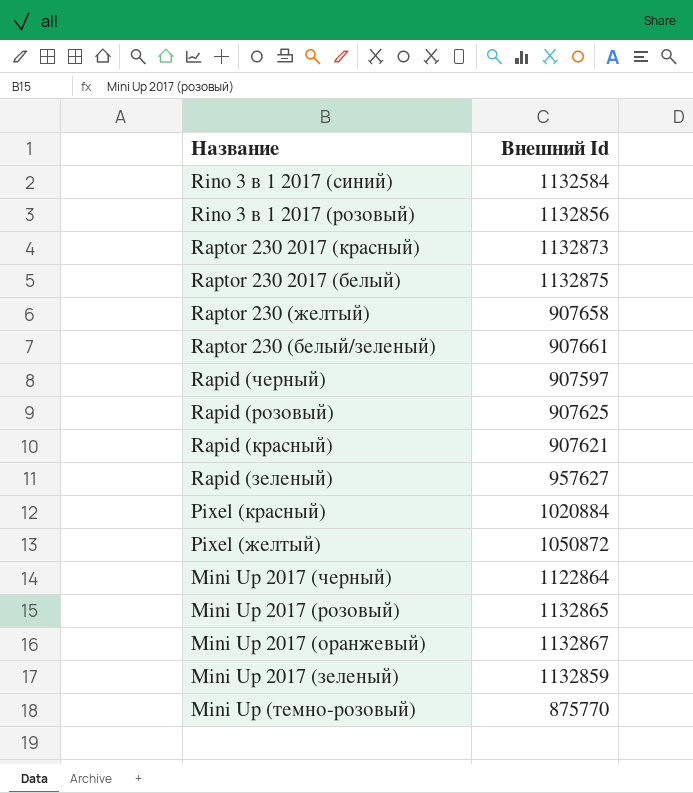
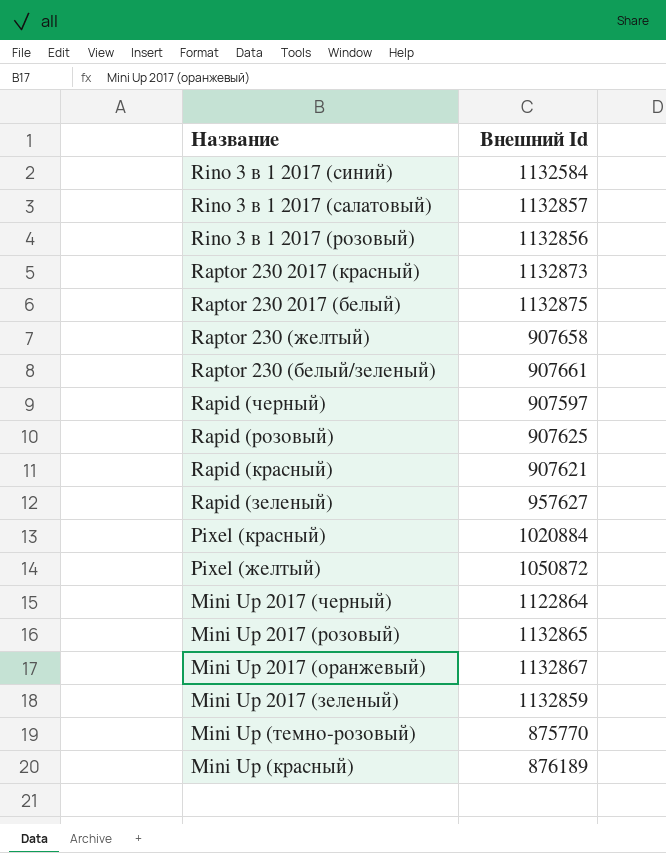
row Rino 3 в 1 2017 (салатовый): none -> 1132857
row Mini Up (красный): none -> 876189

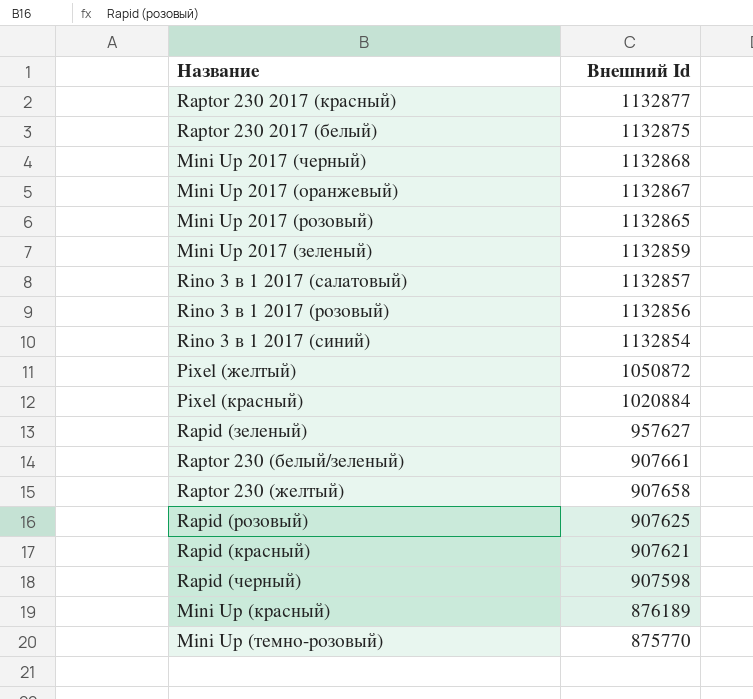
row order: none -> Внешний Id descending
Raptor 230 2017 (красный) | Внешний Id: 1132873 -> 1132877
Mini Up 2017 (черный) | Внешний Id: 1122864 -> 1132868
Rino 3 в 1 2017 (синий) | Внешний Id: 1132584 -> 1132854
Rapid (черный) | Внешний Id: 907597 -> 907598

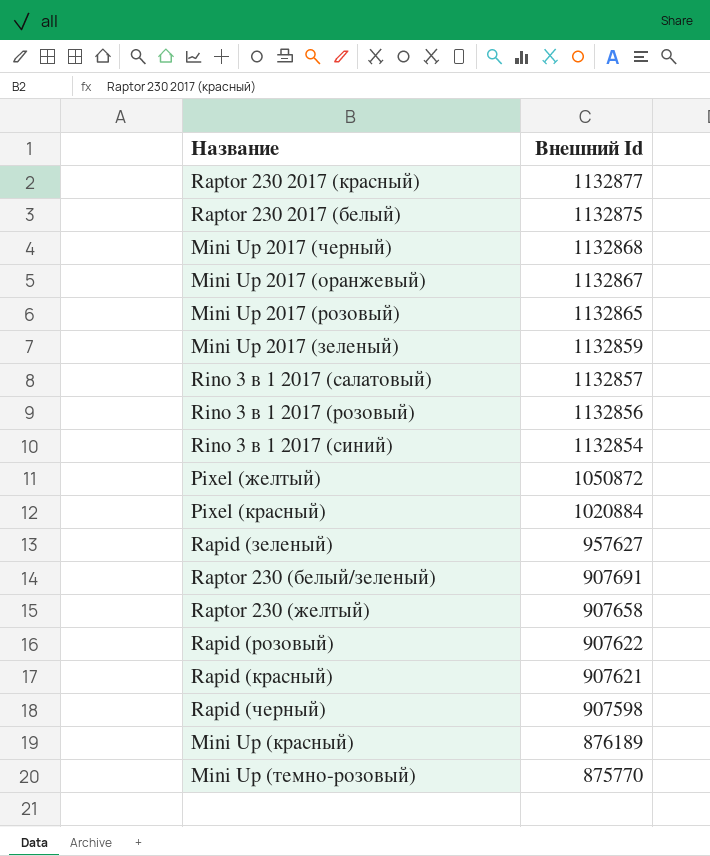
Raptor 230 (белый/зеленый) | Внешний Id: 907661 -> 907691
Rapid (розовый) | Внешний Id: 907625 -> 907622

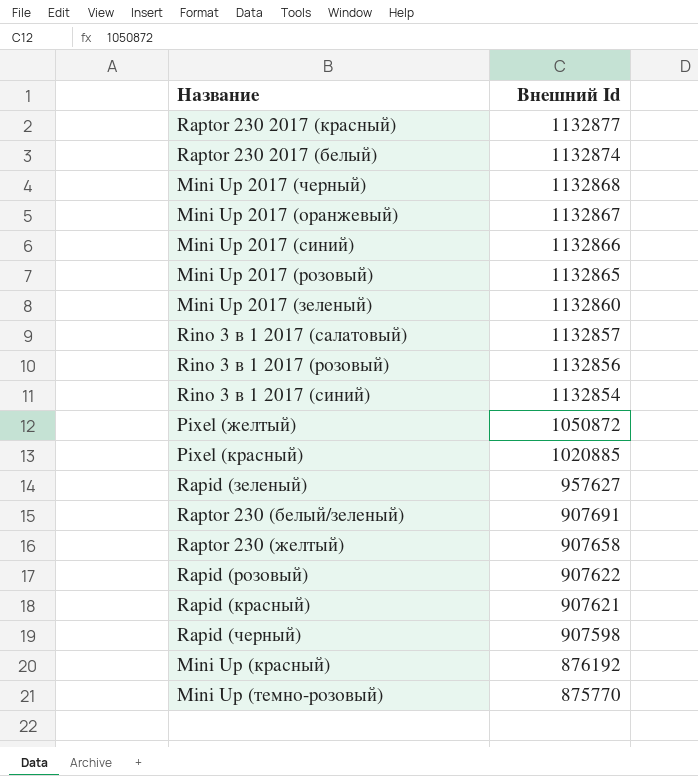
Raptor 230 2017 (белый) | Внешний Id: 1132875 -> 1132874
row Mini Up 2017 (синий): none -> 1132866
Mini Up 2017 (зеленый) | Внешний Id: 1132859 -> 1132860
Pixel (красный) | Внешний Id: 1020884 -> 1020885
Mini Up (красный) | Внешний Id: 876189 -> 876192

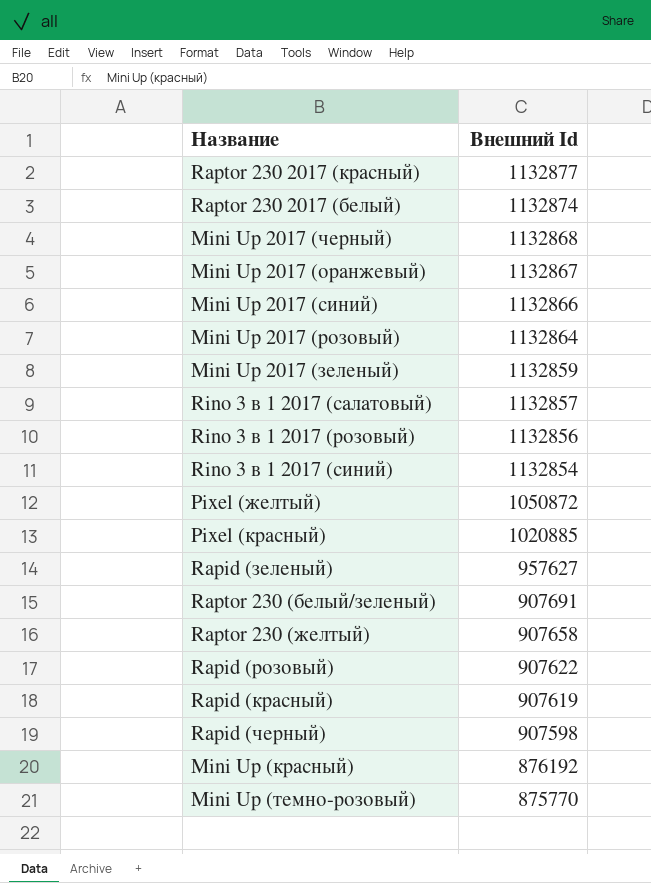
Mini Up 2017 (розовый) | Внешний Id: 1132865 -> 1132864
Mini Up 2017 (зеленый) | Внешний Id: 1132860 -> 1132859
Rapid (красный) | Внешний Id: 907621 -> 907619

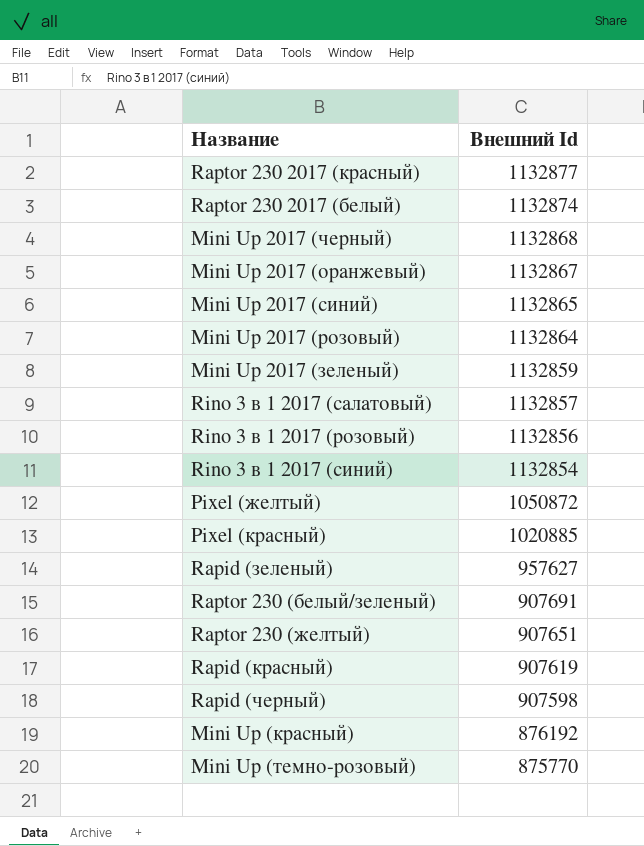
row Rapid (розовый): 907622 -> none
Mini Up 2017 (синий) | Внешний Id: 1132866 -> 1132865
Raptor 230 (желтый) | Внешний Id: 907658 -> 907651

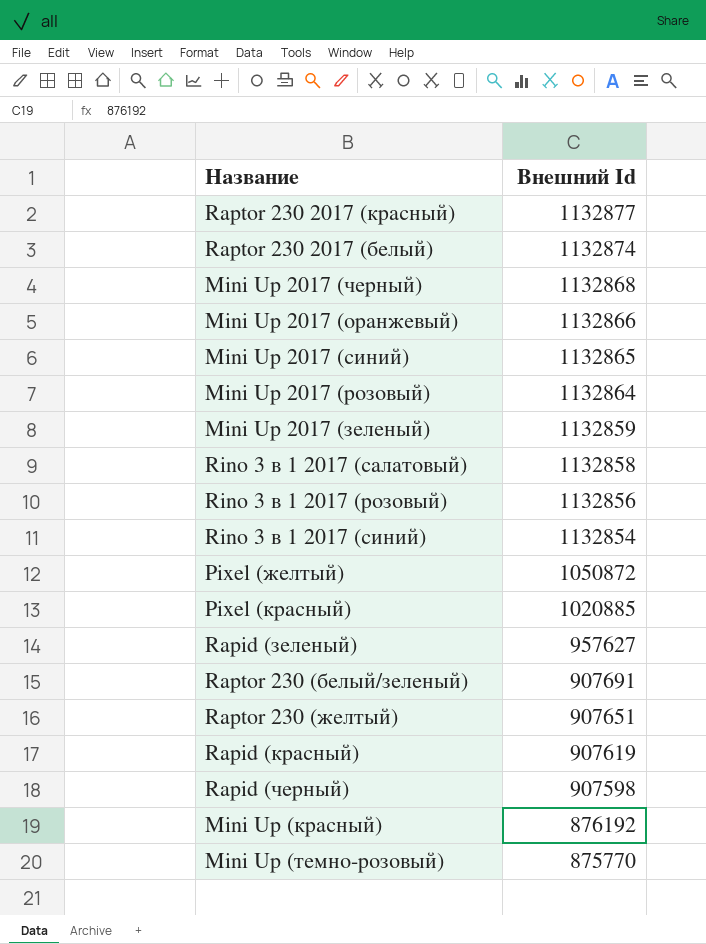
Mini Up 2017 (оранжевый) | Внешний Id: 1132867 -> 1132866
Rino 3 в 1 2017 (салатовый) | Внешний Id: 1132857 -> 1132858

